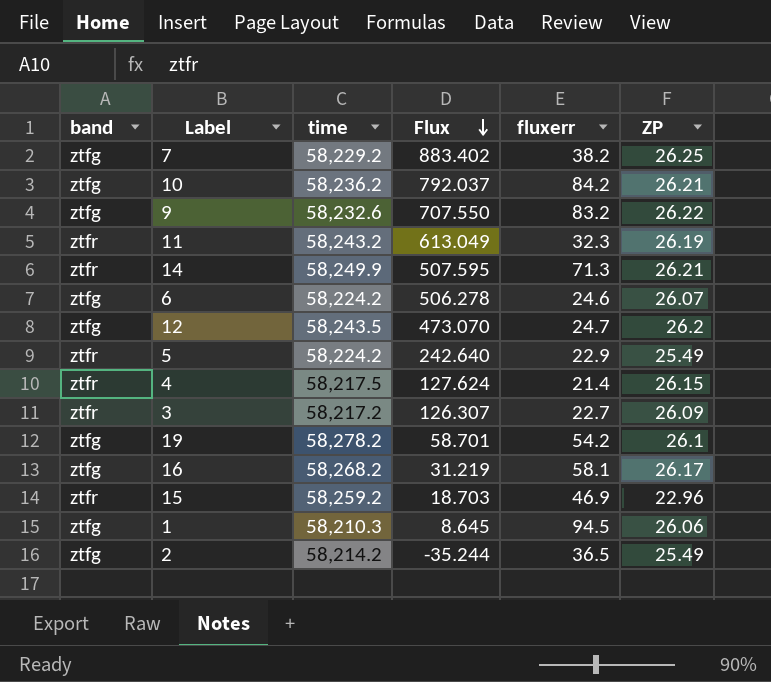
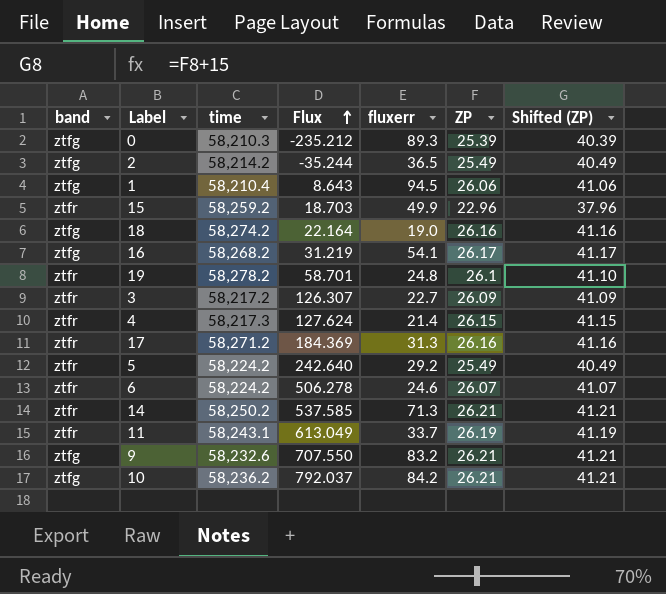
row order: Flux descending -> Flux ascending
column Shifted (ZP) | formula: none -> [ZP] + 15
row 7: ztfg | 58,229.2 | 883.402 | 38.2 | 26.25 -> none
row 12: ztfg | 58,243.5 | 473.070 | 24.7 | 26.2 -> none
row 0: none -> ztfg | 58,210.3 | -235.212 | 89.3 | 25.39 | 40.39
1 | time: 58,210.3 -> 58,210.4
1 | Flux: 8.645 -> 8.643
15 | fluxerr: 46.9 -> 49.9
row 18: none -> ztfg | 58,274.2 | 22.164 | 19.0 | 26.16 | 41.16
16 | fluxerr: 58.1 -> 54.1
19 | band: ztfg -> ztfr
19 | fluxerr: 54.2 -> 24.8
4 | time: 58,217.5 -> 58,217.3
row 17: none -> ztfr | 58,271.2 | 184.369 | 31.3 | 26.16 | 41.16
5 | fluxerr: 22.9 -> 29.2
6 | band: ztfg -> ztfr
14 | time: 58,249.9 -> 58,250.2
14 | Flux: 507.595 -> 537.585
11 | time: 58,243.2 -> 58,243.1
11 | fluxerr: 32.3 -> 33.7
9 | ZP: 26.22 -> 26.21

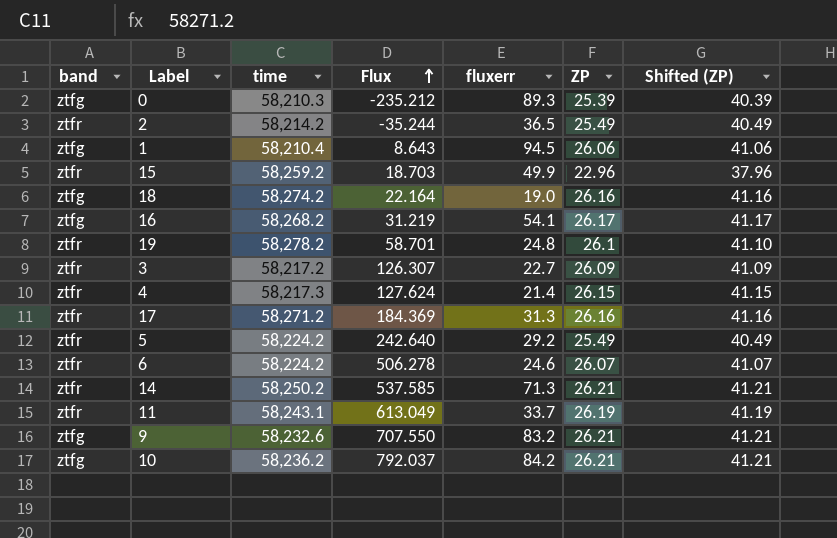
2 | band: ztfg -> ztfr

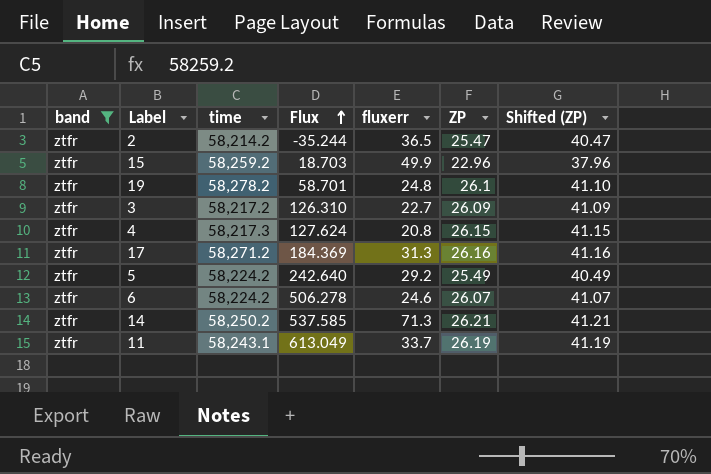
filter: none -> band = ztfr
2 | ZP: 25.49 -> 25.47
2 | Shifted (ZP): 40.49 -> 40.47
3 | Flux: 126.307 -> 126.310
4 | fluxerr: 21.4 -> 20.8

